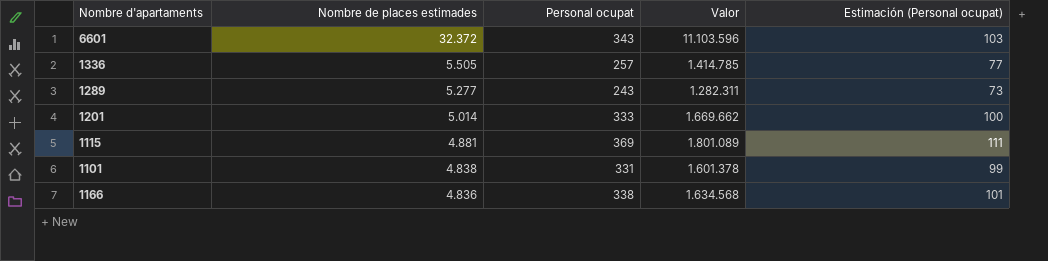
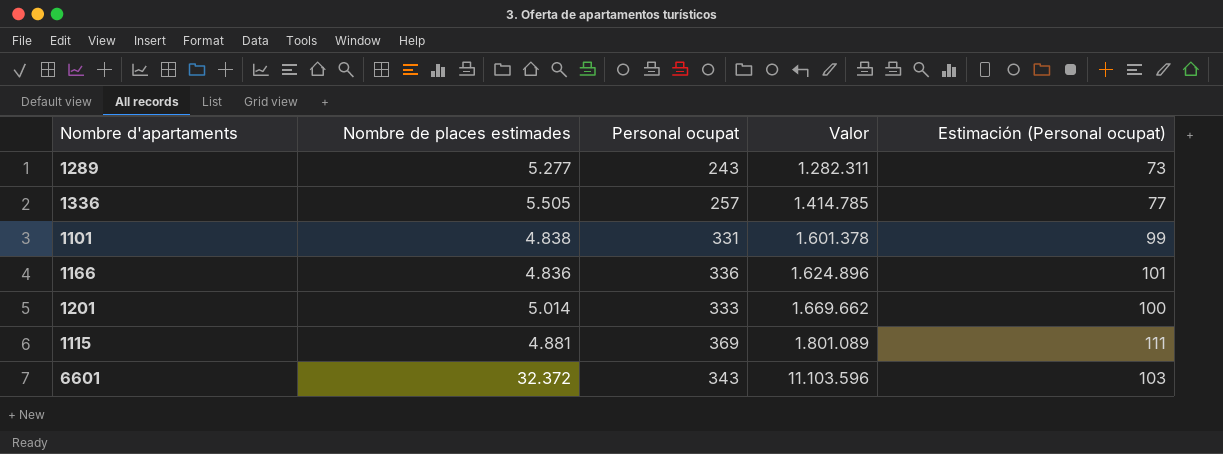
row order: Nombre de places estimades descending -> Valor ascending
1166 | Personal ocupat: 338 -> 336
1166 | Valor: 1.634.568 -> 1.624.896

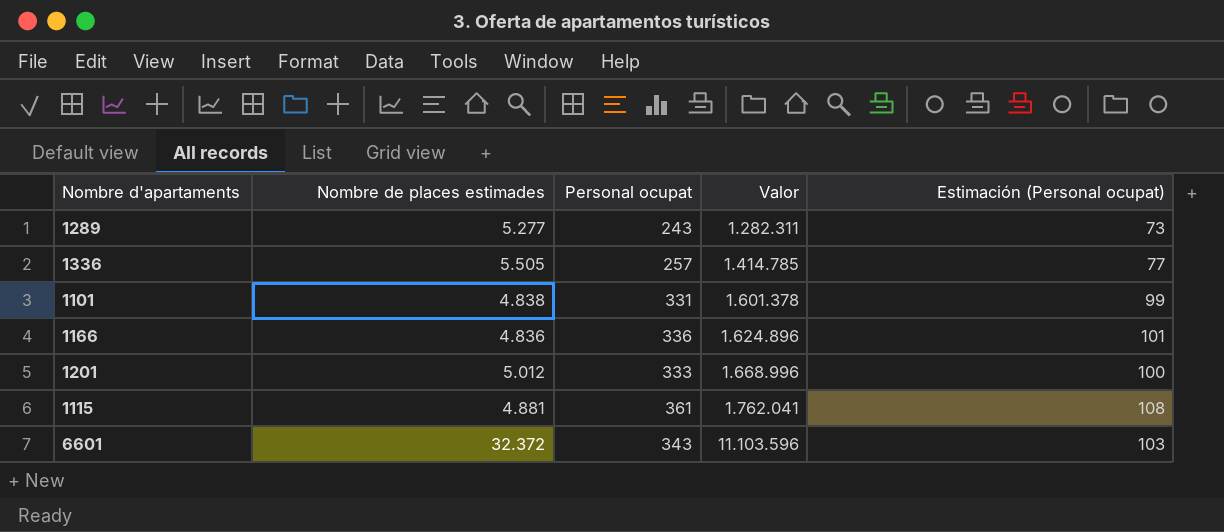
1201 | Nombre de places estimades: 5.014 -> 5.012
1201 | Valor: 1.669.662 -> 1.668.996
1115 | Personal ocupat: 369 -> 361
1115 | Valor: 1.801.089 -> 1.762.041
1115 | Estimación (Personal ocupat): 111 -> 108

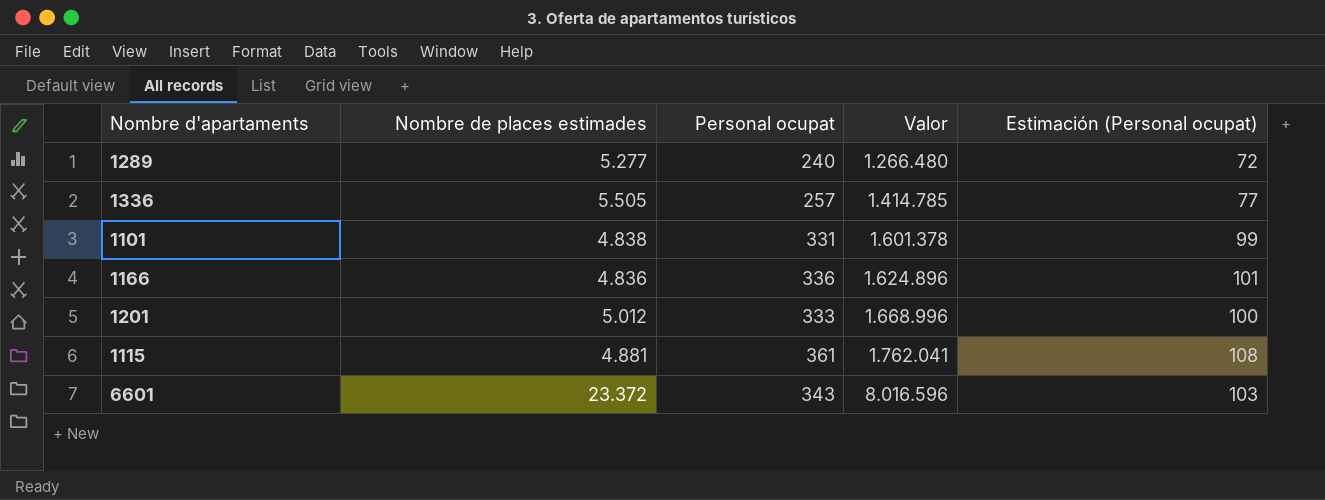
1289 | Personal ocupat: 243 -> 240
1289 | Valor: 1.282.311 -> 1.266.480
1289 | Estimación (Personal ocupat): 73 -> 72
6601 | Nombre de places estimades: 32.372 -> 23.372
6601 | Valor: 11.103.596 -> 8.016.596

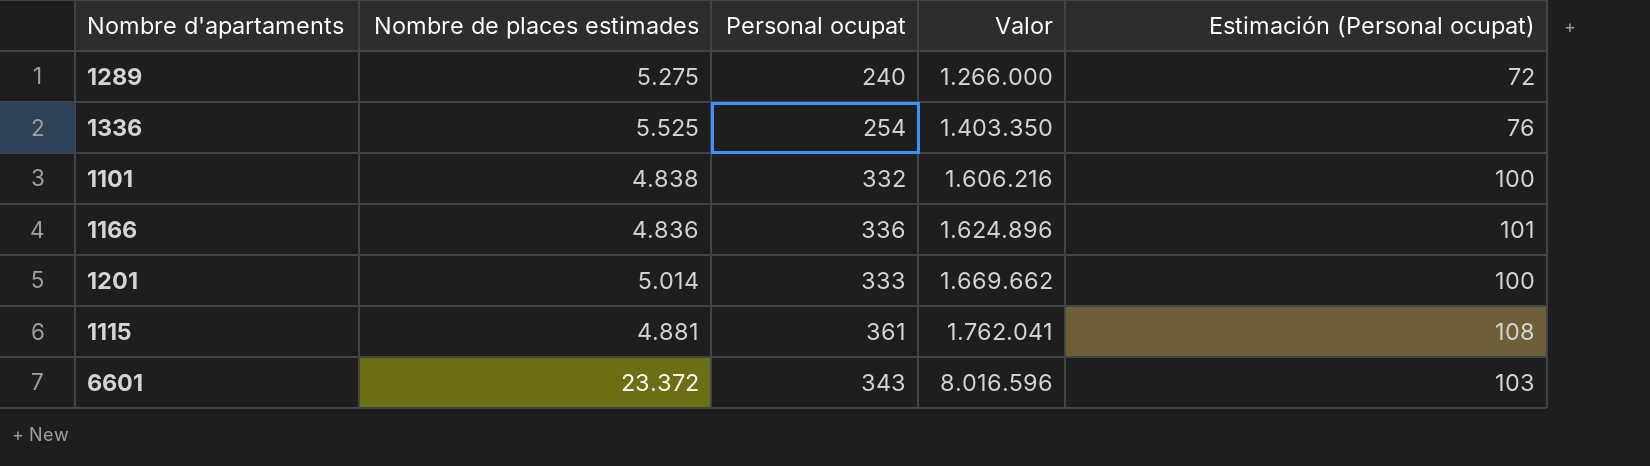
1289 | Nombre de places estimades: 5.277 -> 5.275
1289 | Valor: 1.266.480 -> 1.266.000
1336 | Nombre de places estimades: 5.505 -> 5.525
1336 | Personal ocupat: 257 -> 254
1336 | Valor: 1.414.785 -> 1.403.350
1336 | Estimación (Personal ocupat): 77 -> 76
1101 | Personal ocupat: 331 -> 332
1101 | Valor: 1.601.378 -> 1.606.216
1101 | Estimación (Personal ocupat): 99 -> 100
1201 | Nombre de places estimades: 5.012 -> 5.014
1201 | Valor: 1.668.996 -> 1.669.662

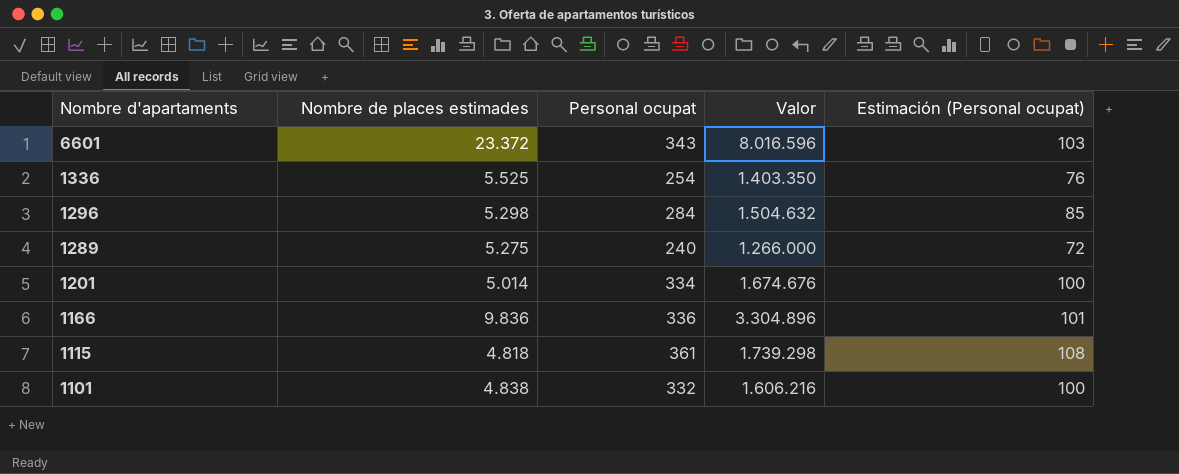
row order: Valor ascending -> Nombre d'apartaments descending
row 1296: none -> 5.298 | 284 | 1.504.632 | 85
1201 | Personal ocupat: 333 -> 334
1201 | Valor: 1.669.662 -> 1.674.676
1166 | Nombre de places estimades: 4.836 -> 9.836
1166 | Valor: 1.624.896 -> 3.304.896
1115 | Nombre de places estimades: 4.881 -> 4.818
1115 | Valor: 1.762.041 -> 1.739.298

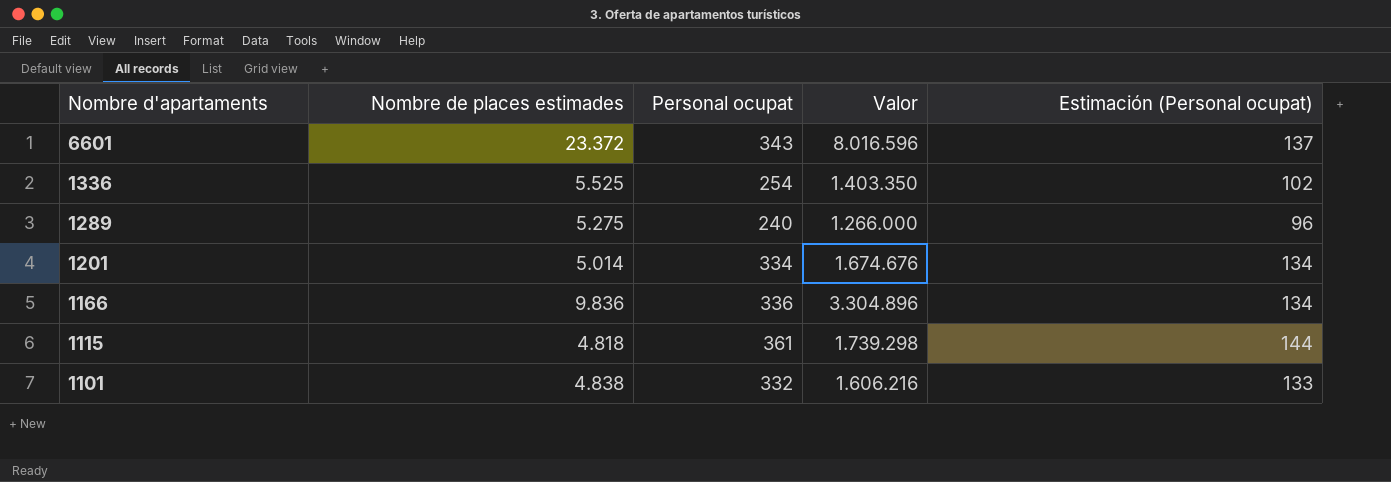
column Estimación (Personal ocupat) | formula: [Personal ocupat] * 0,3 -> [Personal ocupat] * 0,4
row 1296: 5.298 | 284 | 1.504.632 | 85 -> none

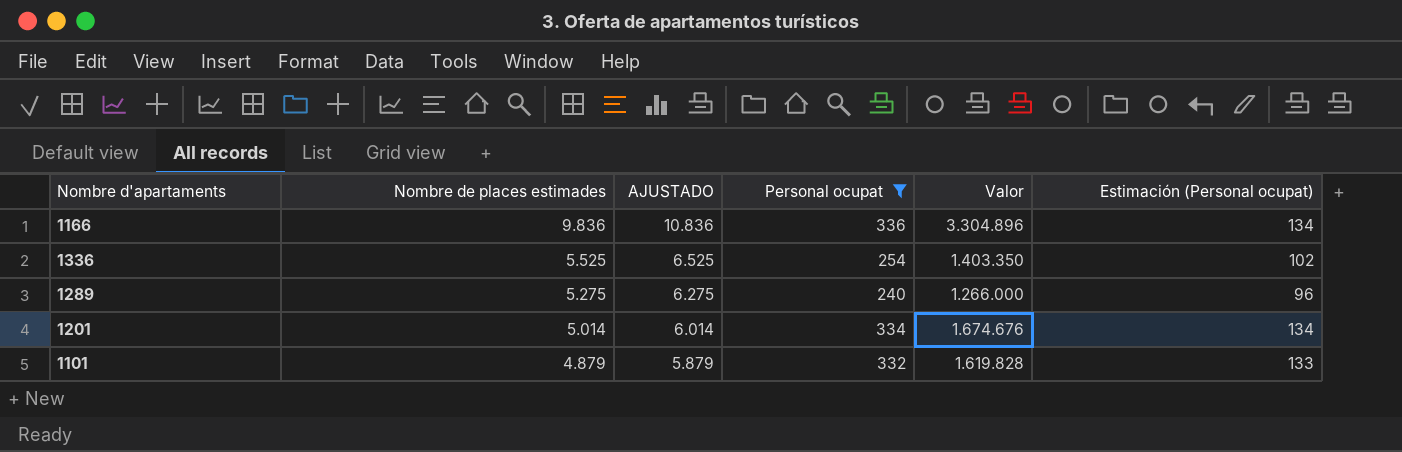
filter: none -> Personal ocupat <= 336
row order: Nombre d'apartaments descending -> Nombre de places estimades descending
column AJUSTADO | formula: none -> [Nombre de places estimades] + 1000
1101 | Nombre de places estimades: 4.838 -> 4.879
1101 | Valor: 1.606.216 -> 1.619.828

